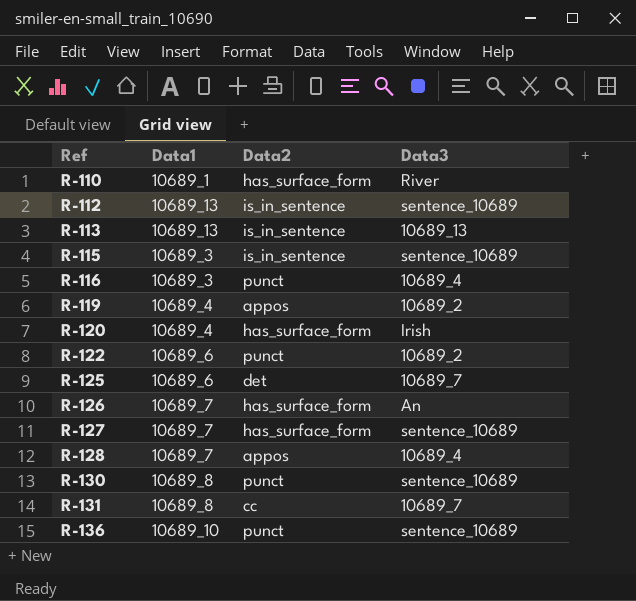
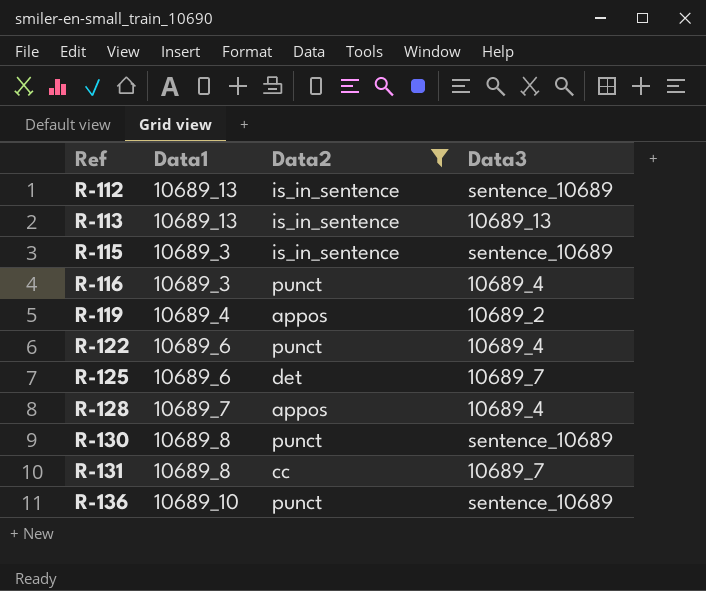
filter: none -> Data2 != has_surface_form
R-122 | Data3: 10689_2 -> 10689_4

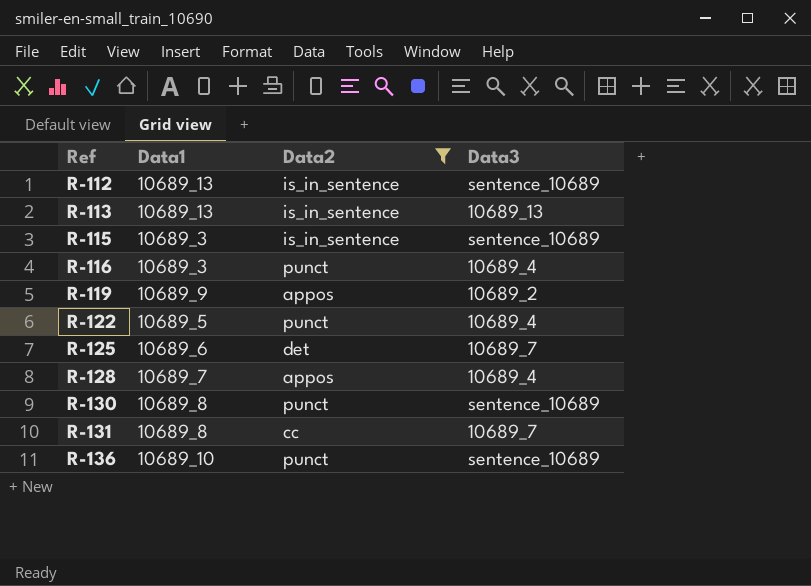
R-119 | Data1: 10689_4 -> 10689_9
R-122 | Data1: 10689_6 -> 10689_5

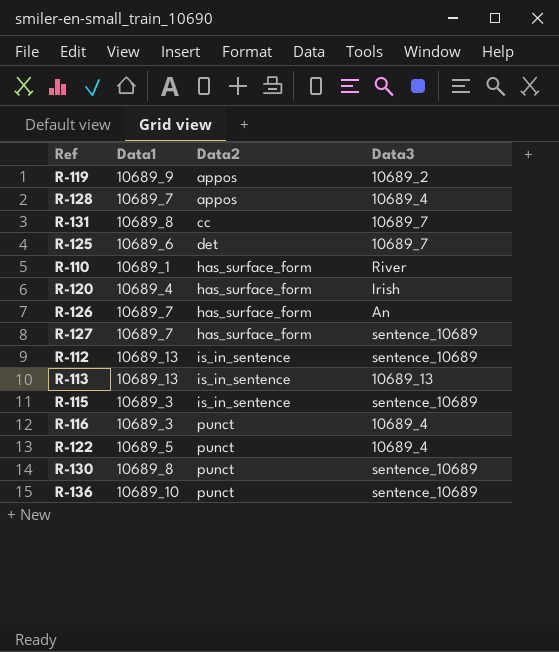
filter: Data2 != has_surface_form -> none
row order: Ref ascending -> Data2 ascending

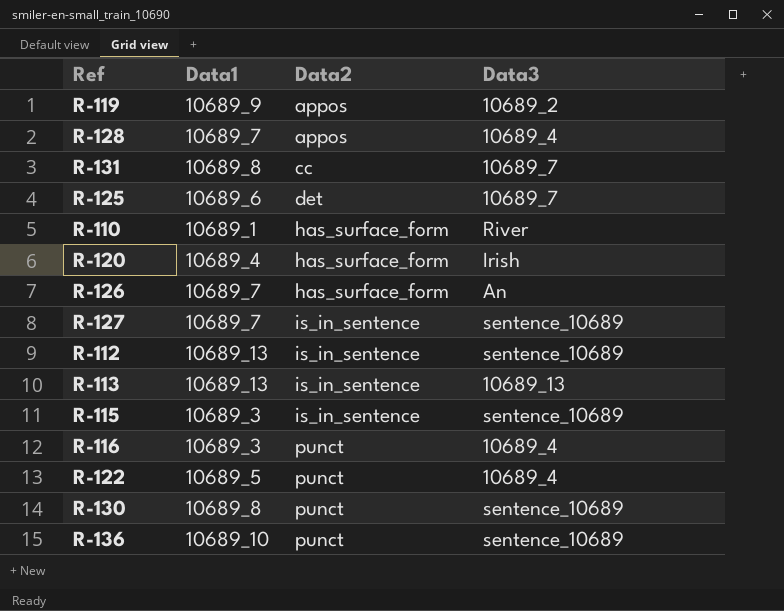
R-127 | Data2: has_surface_form -> is_in_sentence

